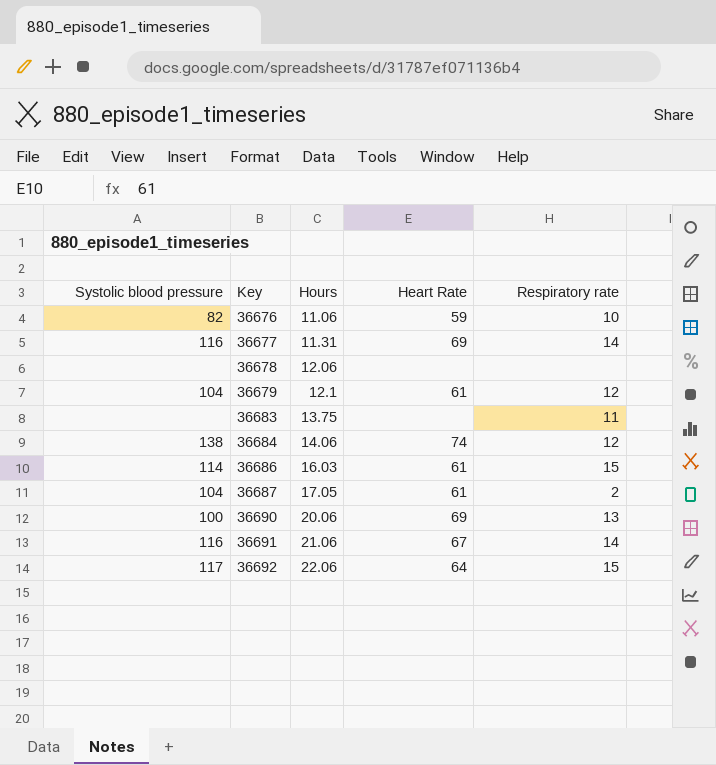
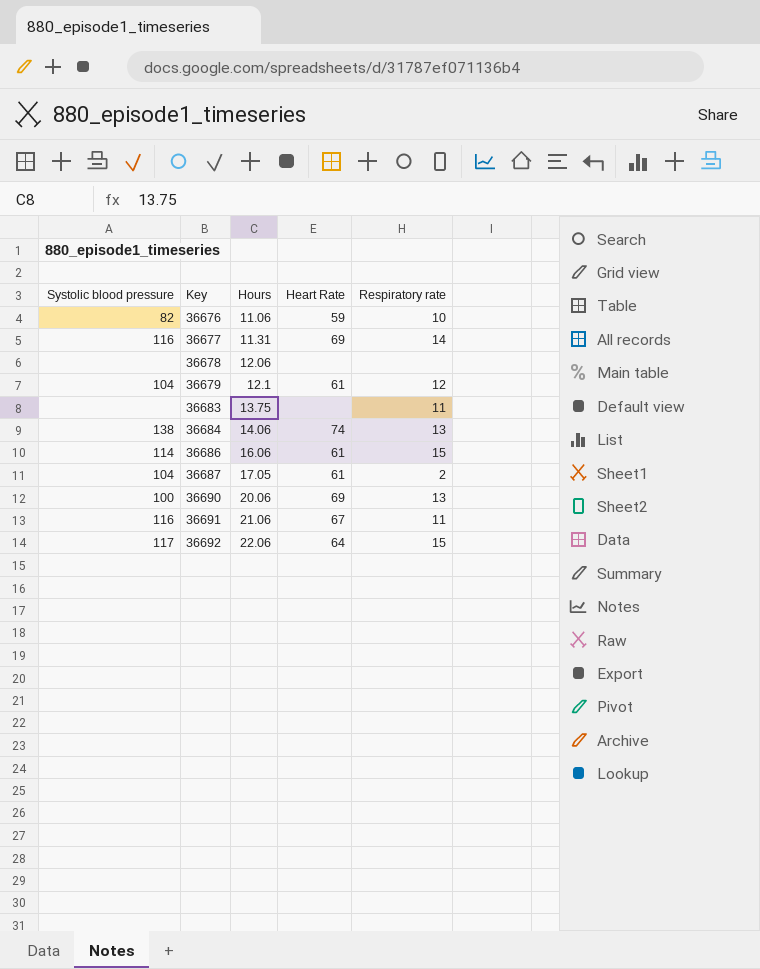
36684 | Respiratory rate: 12 -> 13
36686 | Hours: 16.03 -> 16.06
36691 | Respiratory rate: 14 -> 11

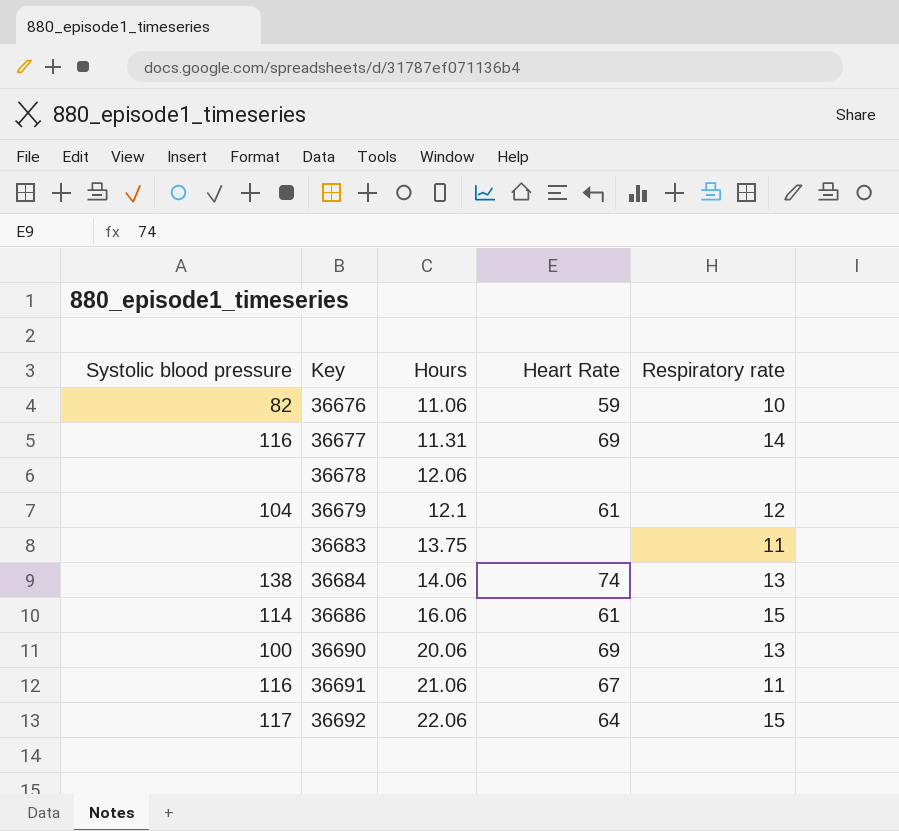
row 36687: 104 | 17.05 | 61 | 2 -> none

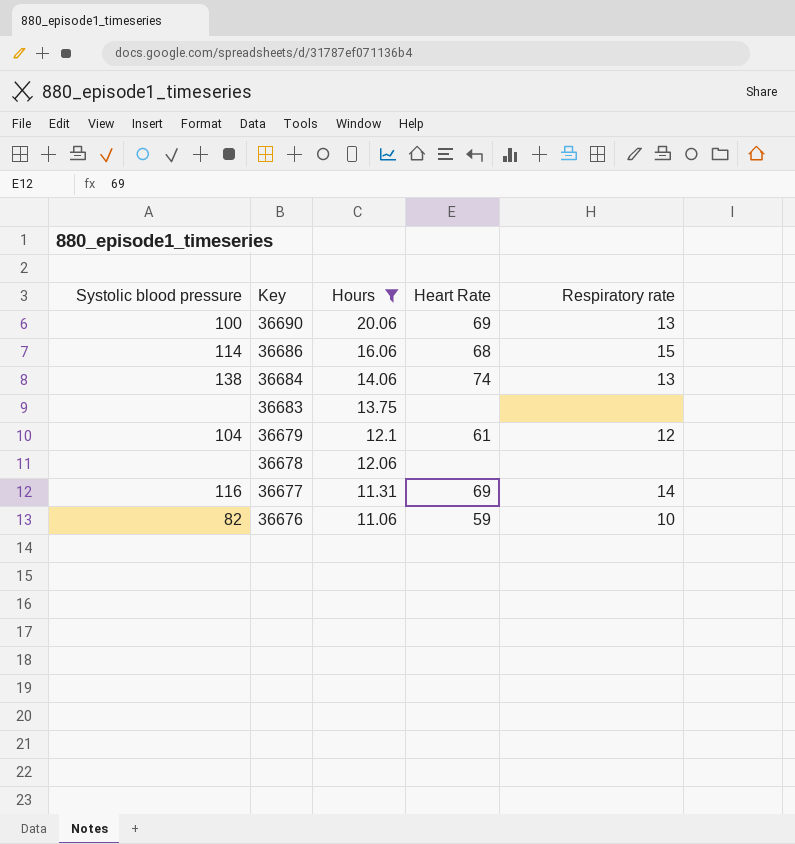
filter: none -> Hours <= 20.06
row order: Key ascending -> Key descending
36686 | Heart Rate: 61 -> 68
36683 | Respiratory rate: 11 -> none

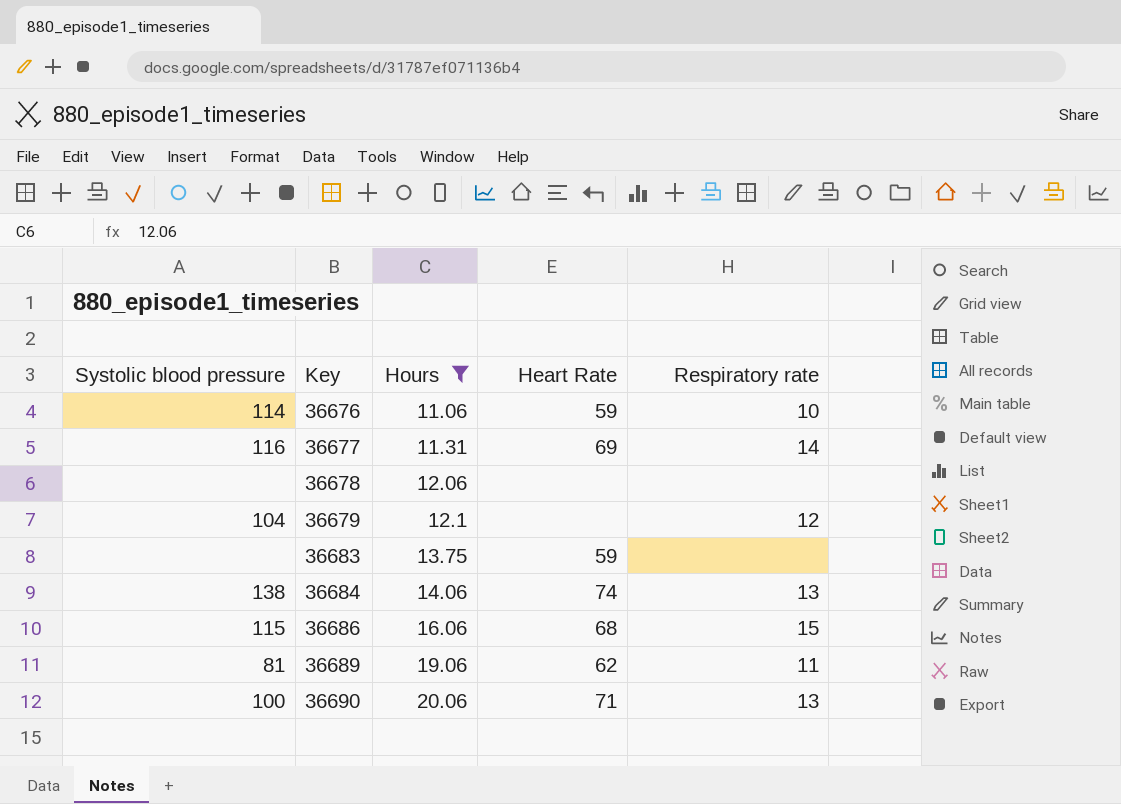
row order: Key descending -> Key ascending
36676 | Systolic blood pressure: 82 -> 114
36679 | Heart Rate: 61 -> none
36683 | Heart Rate: none -> 59
36686 | Systolic blood pressure: 114 -> 115
row 36689: none -> 81 | 19.06 | 62 | 11
36690 | Heart Rate: 69 -> 71

